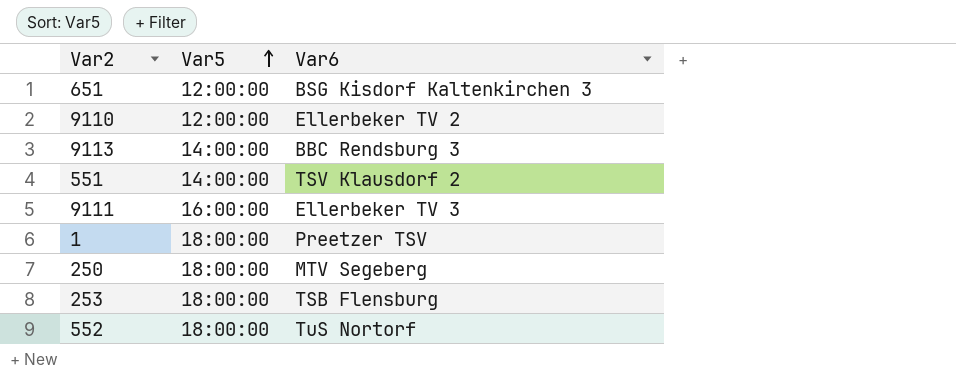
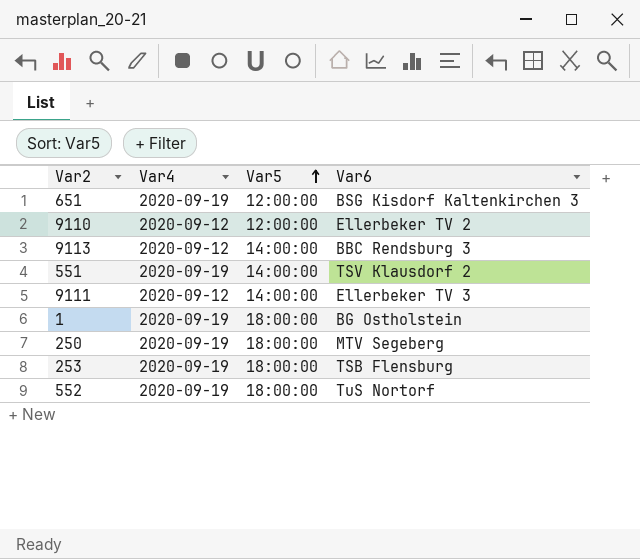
column Var4 | position: none -> 2
9111 | Var5: 16:00:00 -> 14:00:00
1 | Var6: Preetzer TSV -> BG Ostholstein

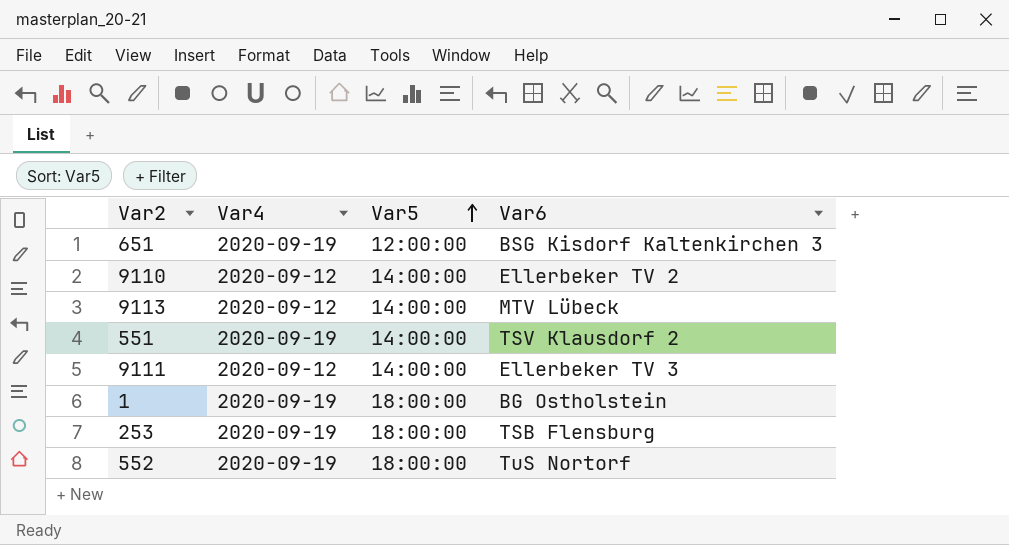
row 250: 2020-09-19 | 18:00:00 | MTV Segeberg -> none
9110 | Var5: 12:00:00 -> 14:00:00
9113 | Var6: BBC Rendsburg 3 -> MTV Lübeck

